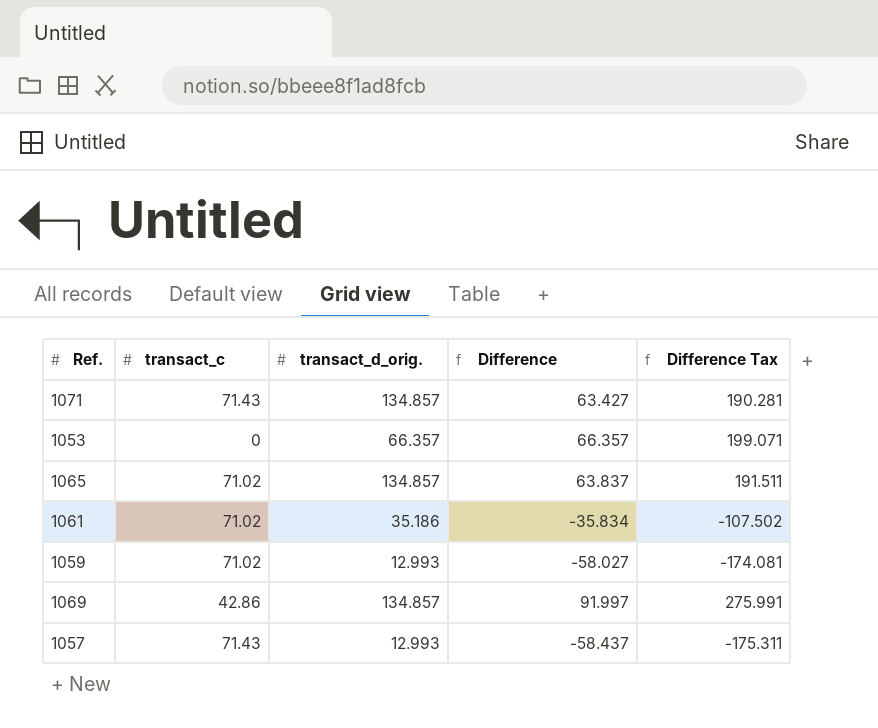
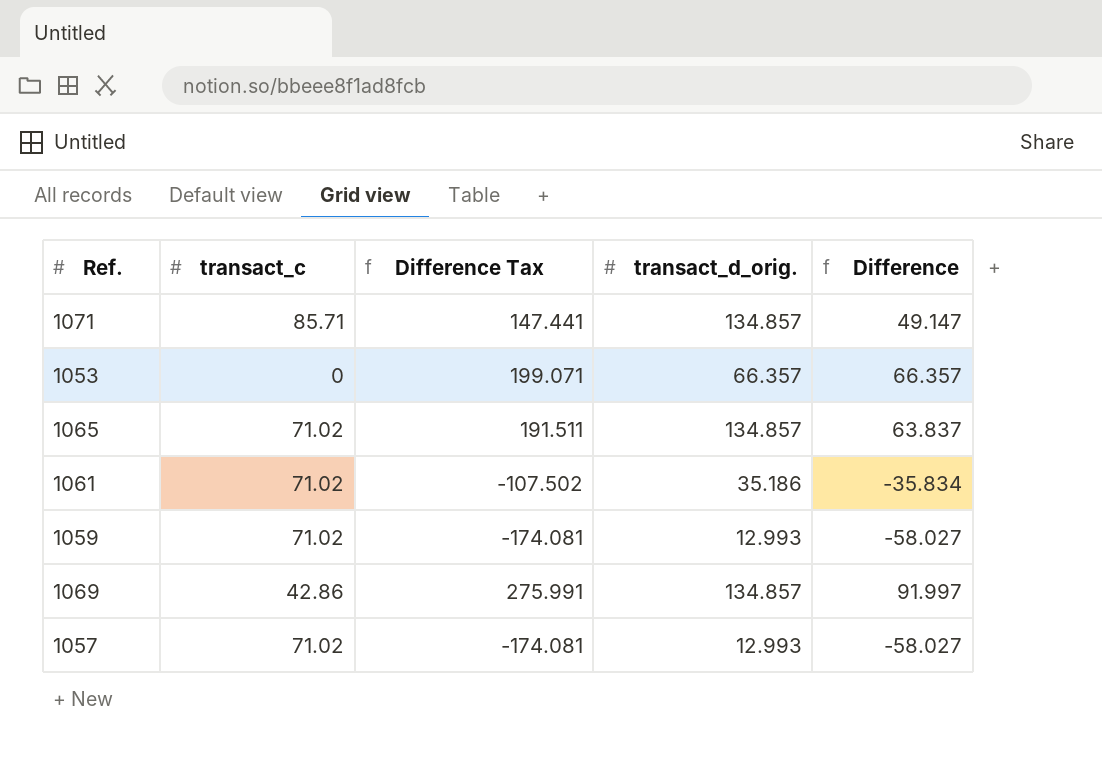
column Difference Tax | position: 5 -> 3
1071 | transact_c: 71.43 -> 85.71
1071 | Difference Tax: 190.281 -> 147.441
1071 | Difference: 63.427 -> 49.147
1057 | transact_c: 71.43 -> 71.02
1057 | Difference Tax: -175.311 -> -174.081
1057 | Difference: -58.437 -> -58.027

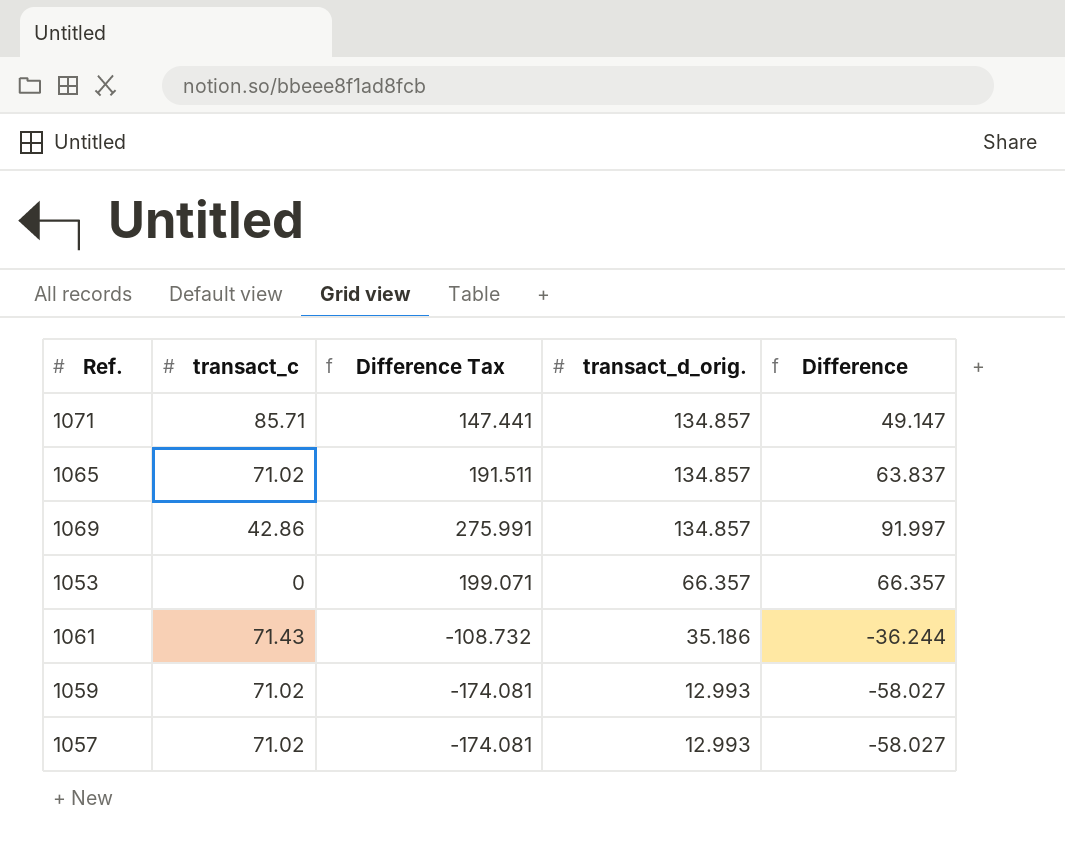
row order: none -> transact_d_orig. descending
1061 | transact_c: 71.02 -> 71.43
1061 | Difference Tax: -107.502 -> -108.732
1061 | Difference: -35.834 -> -36.244

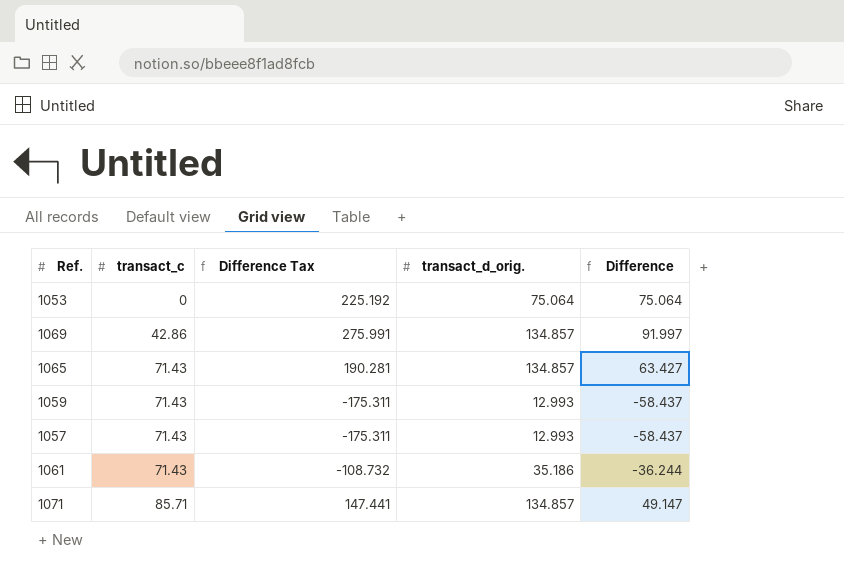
row order: transact_d_orig. descending -> transact_c ascending
1053 | Difference Tax: 199.071 -> 225.192
1053 | transact_d_orig.: 66.357 -> 75.064
1053 | Difference: 66.357 -> 75.064
1065 | transact_c: 71.02 -> 71.43
1065 | Difference Tax: 191.511 -> 190.281
1065 | Difference: 63.837 -> 63.427
1059 | transact_c: 71.02 -> 71.43
1059 | Difference Tax: -174.081 -> -175.311
1059 | Difference: -58.027 -> -58.437
1057 | transact_c: 71.02 -> 71.43
1057 | Difference Tax: -174.081 -> -175.311
1057 | Difference: -58.027 -> -58.437

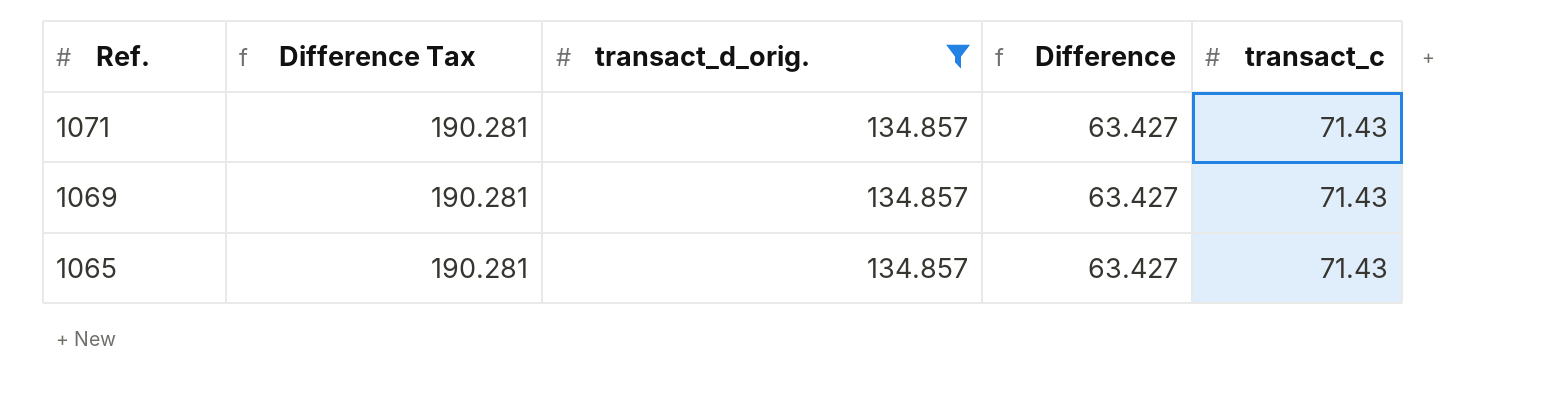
filter: none -> transact_d_orig. = 134.857
row order: transact_c ascending -> Ref. descending
column transact_c | position: 2 -> 5
1071 | Difference Tax: 147.441 -> 190.281
1071 | Difference: 49.147 -> 63.427
1071 | transact_c: 85.71 -> 71.43
1069 | Difference Tax: 275.991 -> 190.281
1069 | Difference: 91.997 -> 63.427
1069 | transact_c: 42.86 -> 71.43

